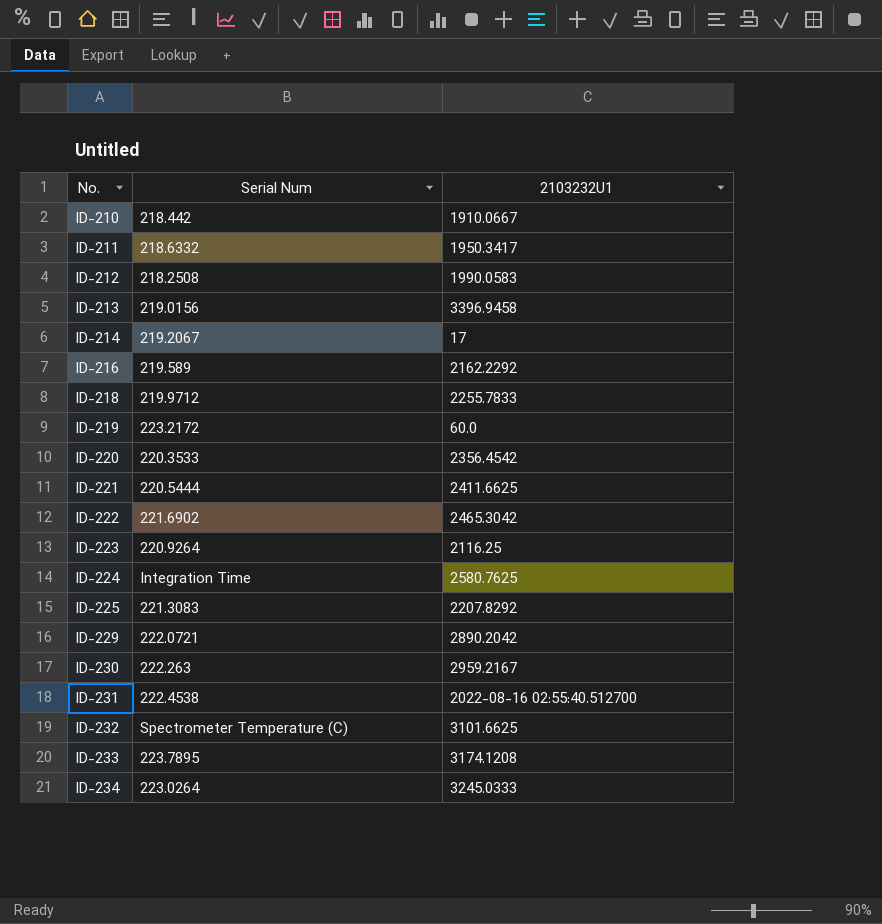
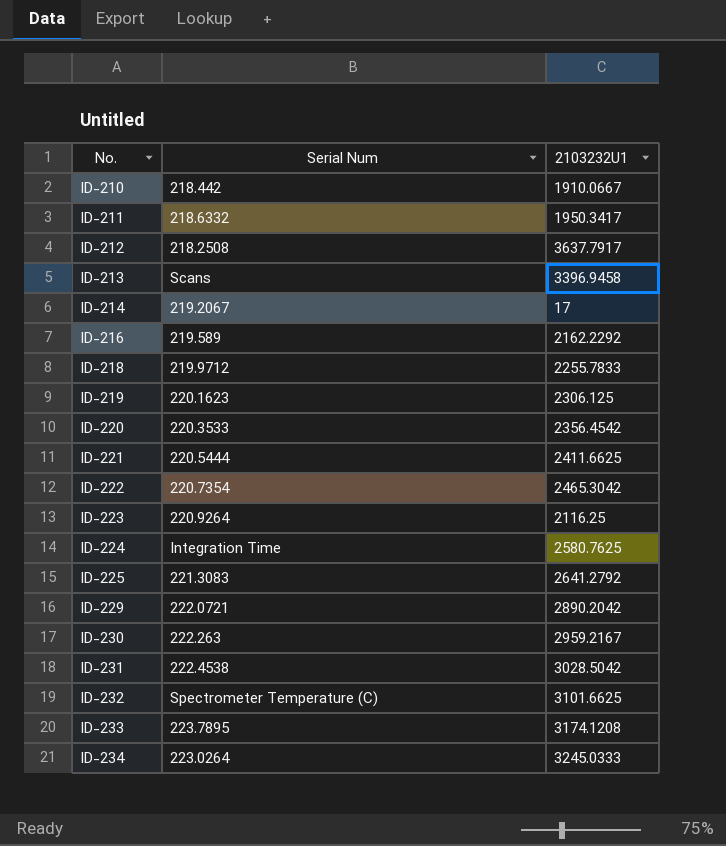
ID-212 | 2103232U1: 1990.0583 -> 3637.7917
ID-213 | Serial Num: 219.0156 -> Scans
ID-219 | Serial Num: 223.2172 -> 220.1623
ID-219 | 2103232U1: 60.0 -> 2306.125
ID-222 | Serial Num: 221.6902 -> 220.7354
ID-225 | 2103232U1: 2207.8292 -> 2641.2792
ID-231 | 2103232U1: 2022-08-16 02:55:40.512700 -> 3028.5042

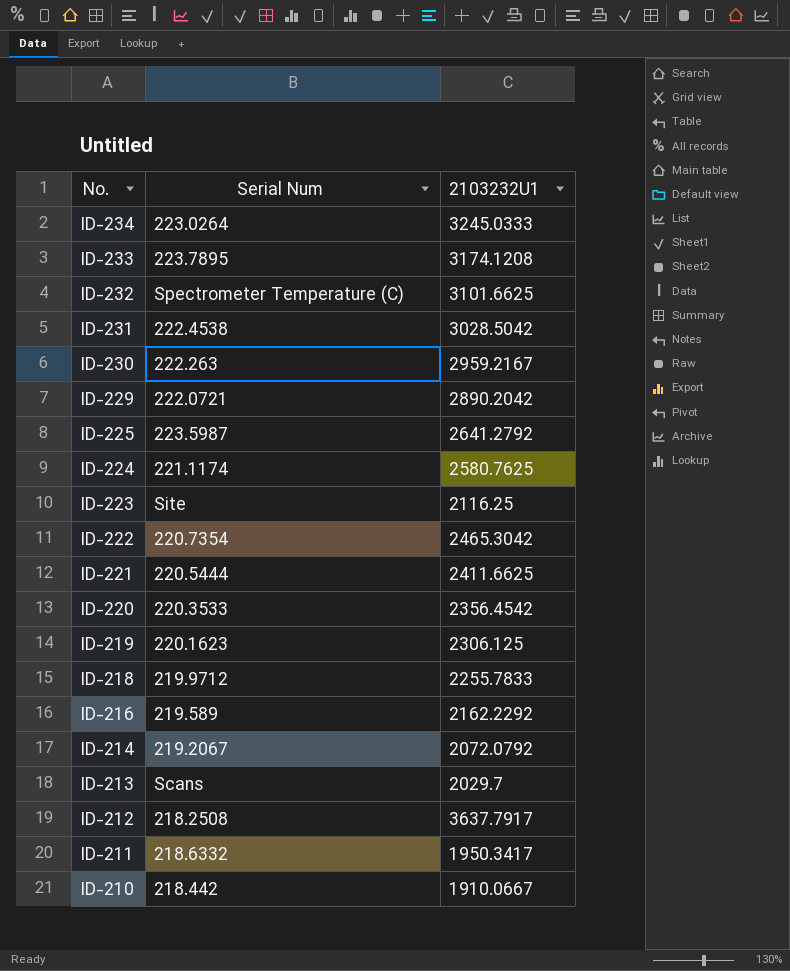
row order: No. ascending -> No. descending
ID-225 | Serial Num: 221.3083 -> 223.5987
ID-224 | Serial Num: Integration Time -> 221.1174
ID-223 | Serial Num: 220.9264 -> Site
ID-214 | 2103232U1: 17 -> 2072.0792
ID-213 | 2103232U1: 3396.9458 -> 2029.7

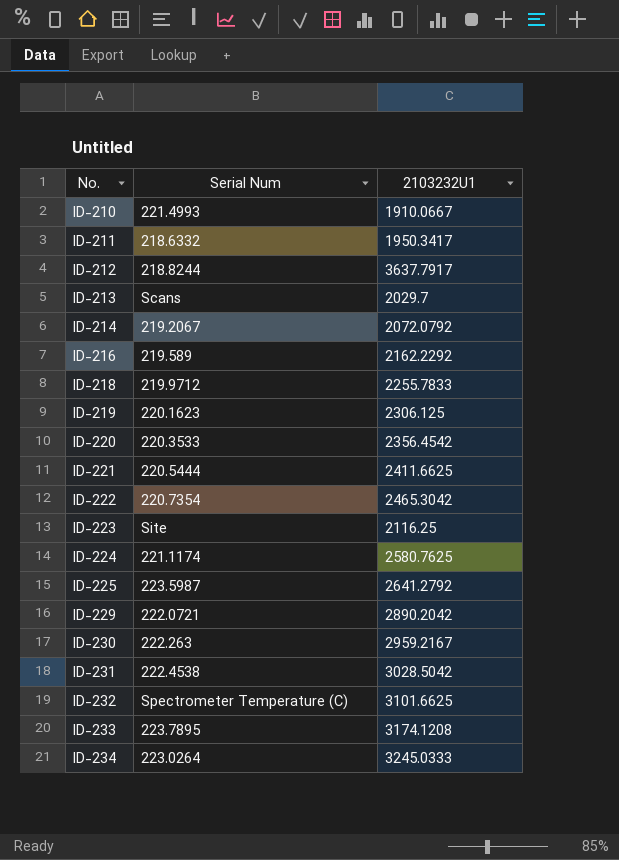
row order: No. descending -> No. ascending
ID-210 | Serial Num: 218.442 -> 221.4993
ID-212 | Serial Num: 218.2508 -> 218.8244

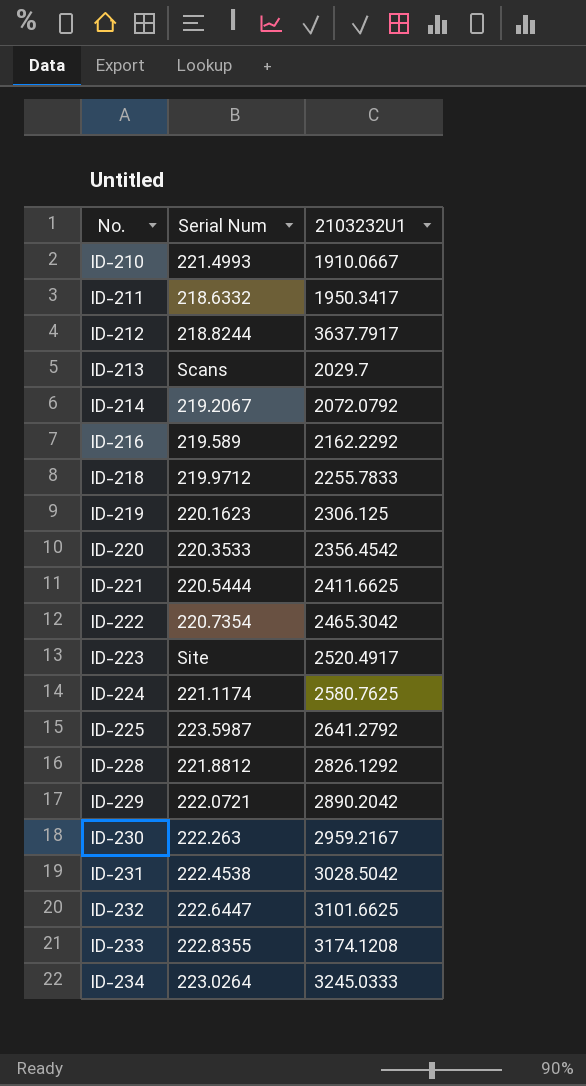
ID-223 | 2103232U1: 2116.25 -> 2520.4917
row ID-228: none -> 221.8812 | 2826.1292
ID-232 | Serial Num: Spectrometer Temperature (C) -> 222.6447
ID-233 | Serial Num: 223.7895 -> 222.8355

